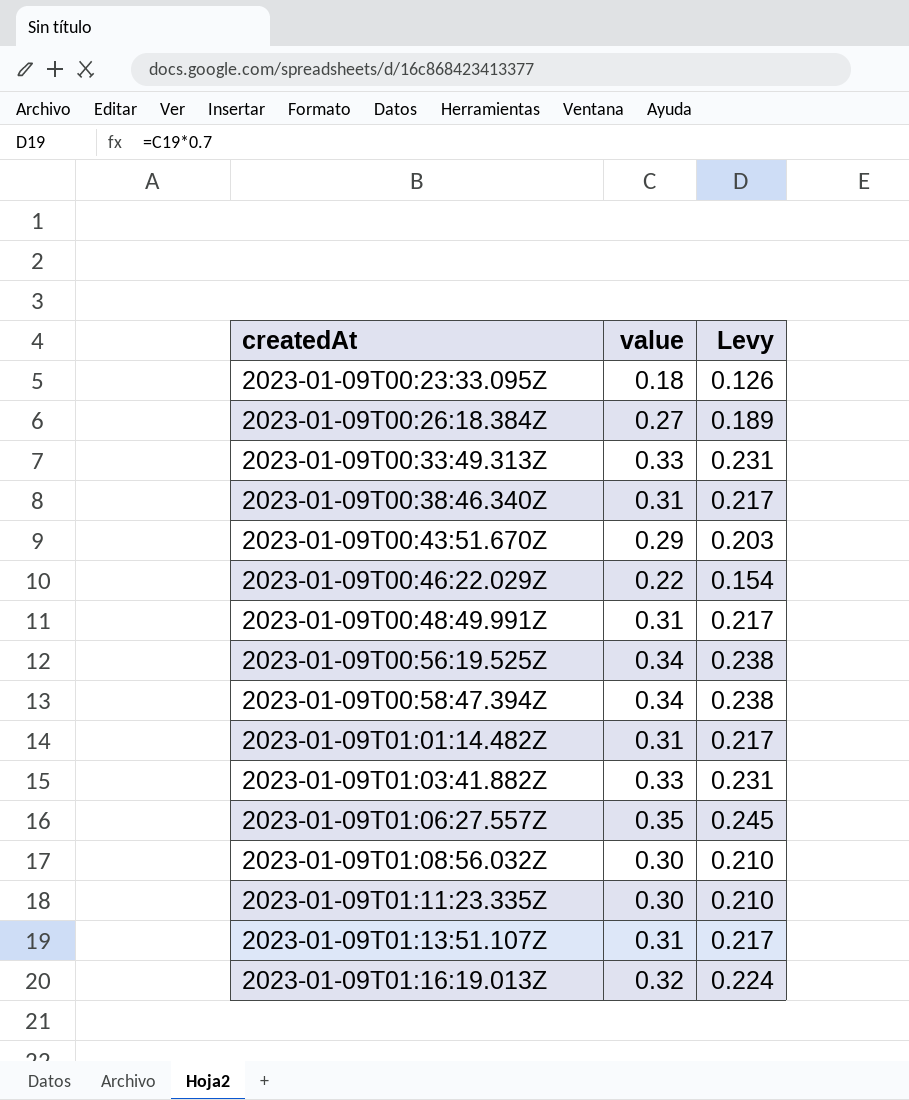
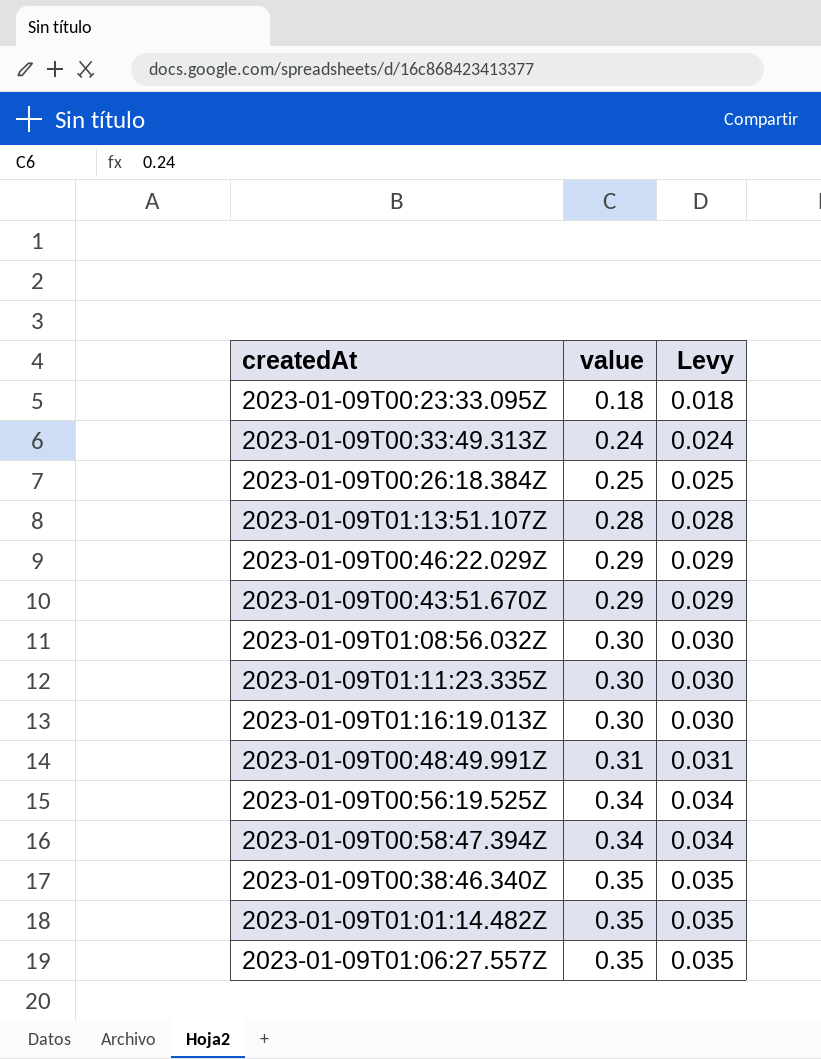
row order: createdAt ascending -> value ascending
column Levy | formula: [value] * 0.7 -> [value] * 0.1
row 2023-01-09T01:03:41.882Z: 0.33 | 0.231 -> none
2023-01-09T00:33:49.313Z | value: 0.33 -> 0.24
2023-01-09T00:26:18.384Z | value: 0.27 -> 0.25
2023-01-09T01:13:51.107Z | value: 0.31 -> 0.28
2023-01-09T00:46:22.029Z | value: 0.22 -> 0.29
2023-01-09T01:16:19.013Z | value: 0.32 -> 0.30
2023-01-09T00:38:46.340Z | value: 0.31 -> 0.35
2023-01-09T01:01:14.482Z | value: 0.31 -> 0.35

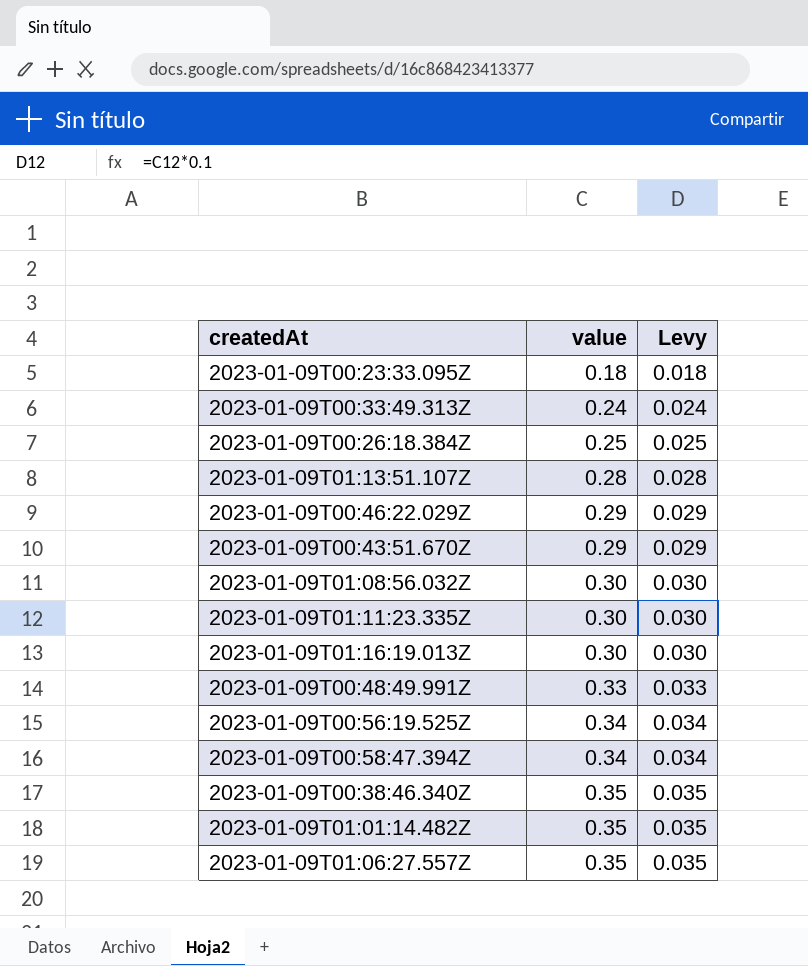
2023-01-09T00:48:49.991Z | value: 0.31 -> 0.33
2023-01-09T00:48:49.991Z | Levy: 0.031 -> 0.033

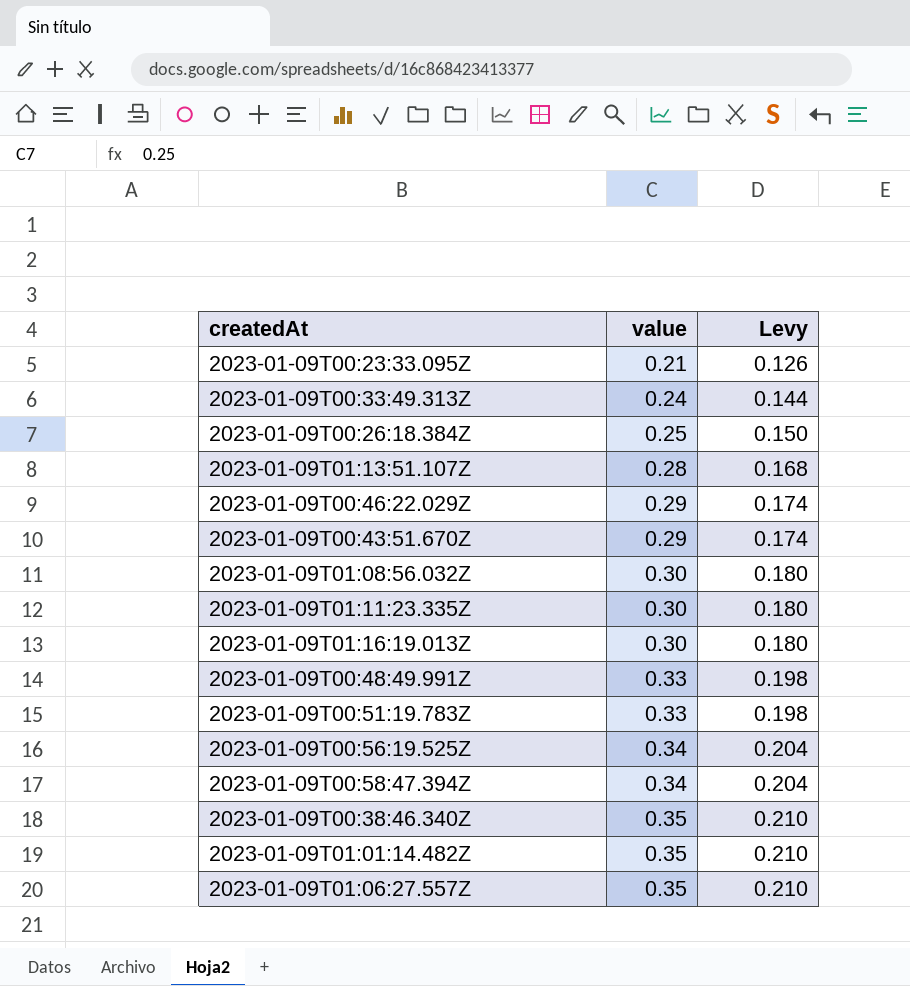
column Levy | formula: [value] * 0.1 -> [value] * 0.6
2023-01-09T00:23:33.095Z | value: 0.18 -> 0.21
row 2023-01-09T00:51:19.783Z: none -> 0.33 | 0.198

